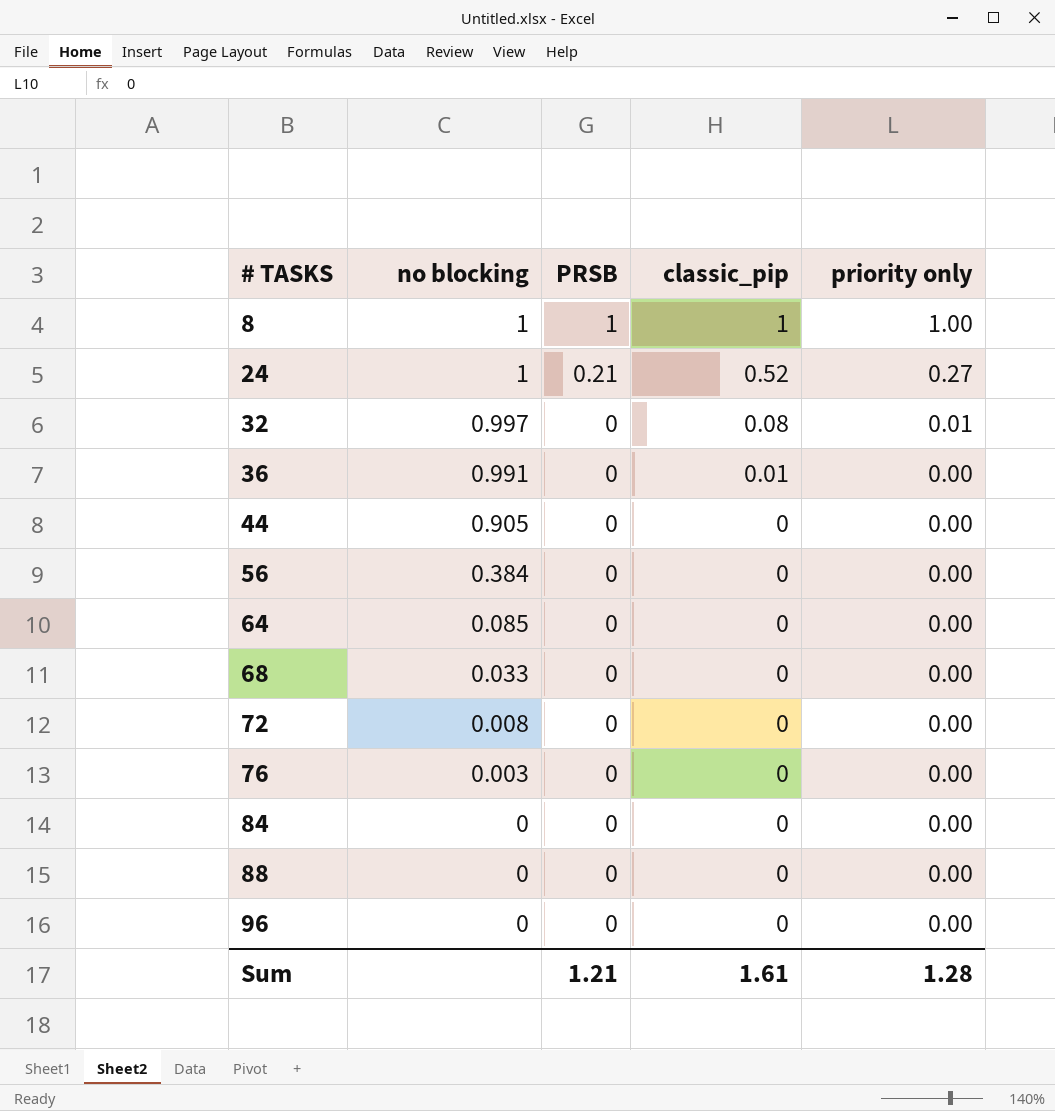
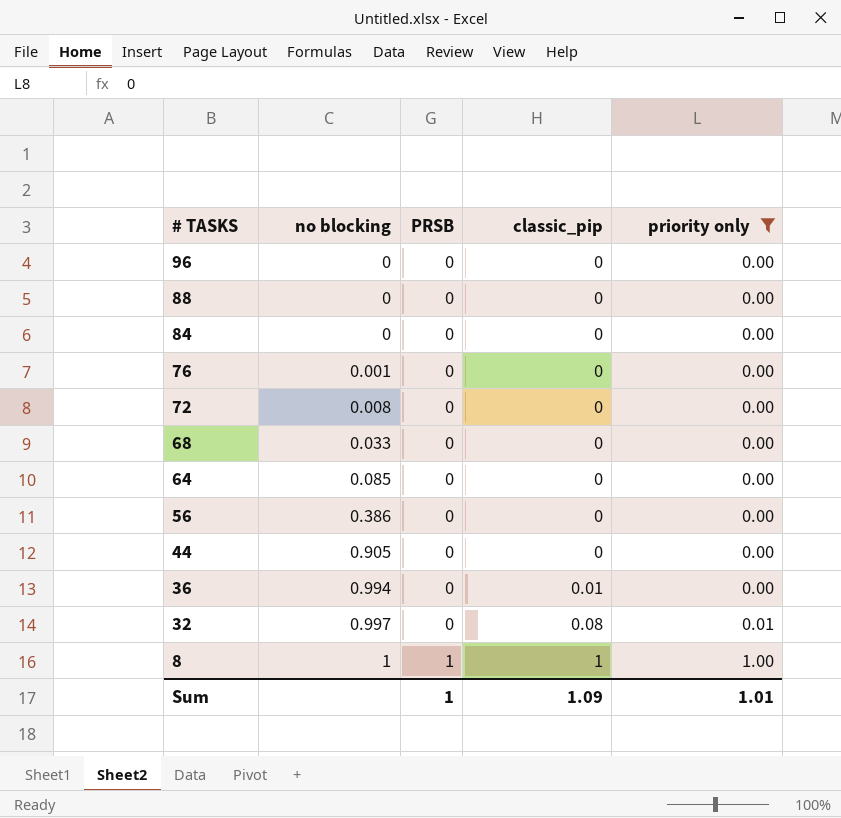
filter: none -> priority only != 0.27
row order: # TASKS ascending -> # TASKS descending
76 | no blocking: 0.003 -> 0.001
56 | no blocking: 0.384 -> 0.386
36 | no blocking: 0.991 -> 0.994
Sum | PRSB: 1.21 -> 1
Sum | classic_pip: 1.61 -> 1.09
Sum | priority only: 1.28 -> 1.01

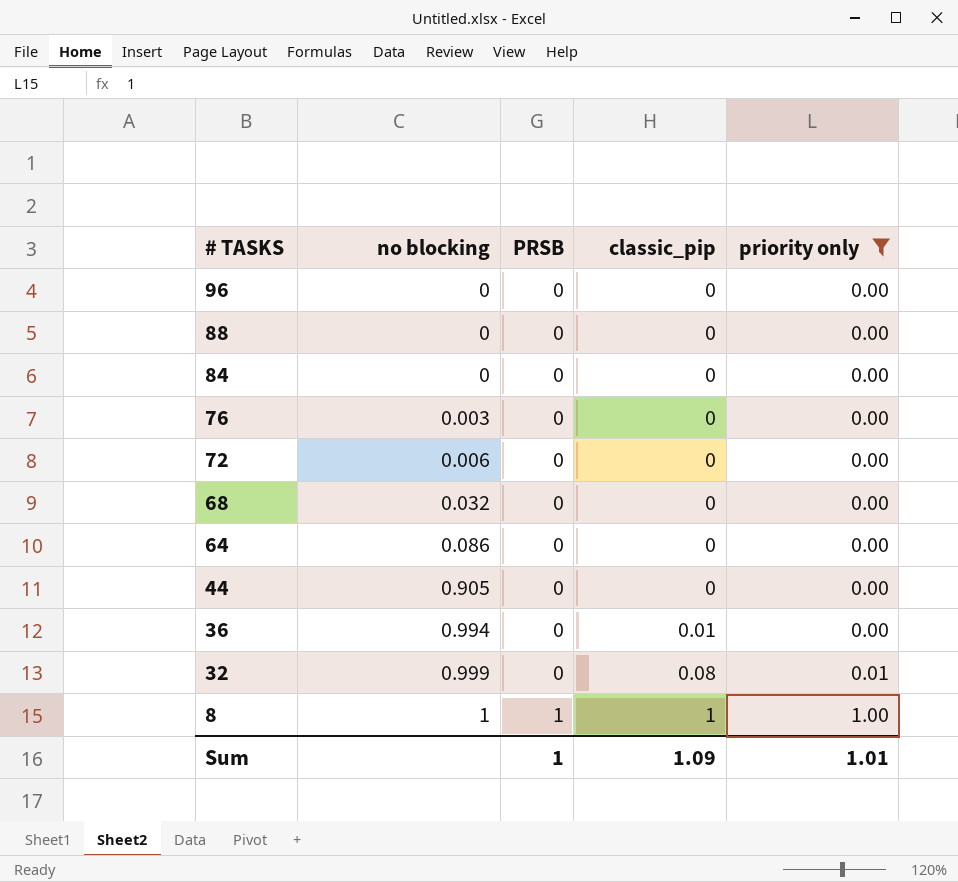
row 56: 0.386 | 0 | 0 | 0.00 -> none
76 | no blocking: 0.001 -> 0.003
72 | no blocking: 0.008 -> 0.006
68 | no blocking: 0.033 -> 0.032
64 | no blocking: 0.085 -> 0.086
32 | no blocking: 0.997 -> 0.999

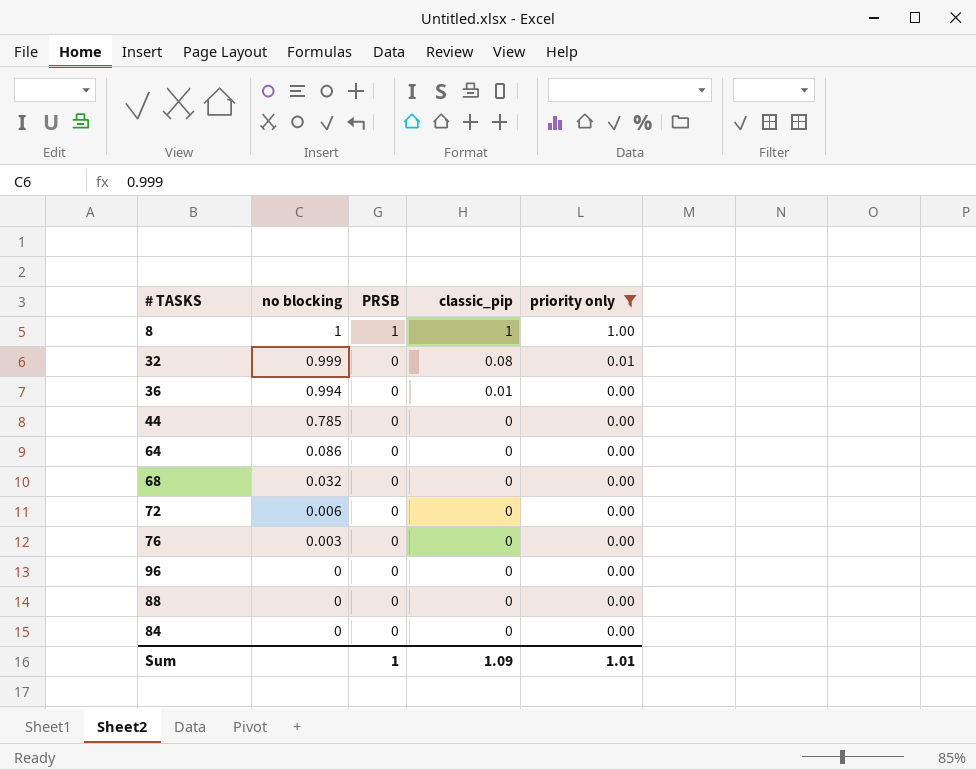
row order: # TASKS descending -> no blocking descending
44 | no blocking: 0.905 -> 0.785

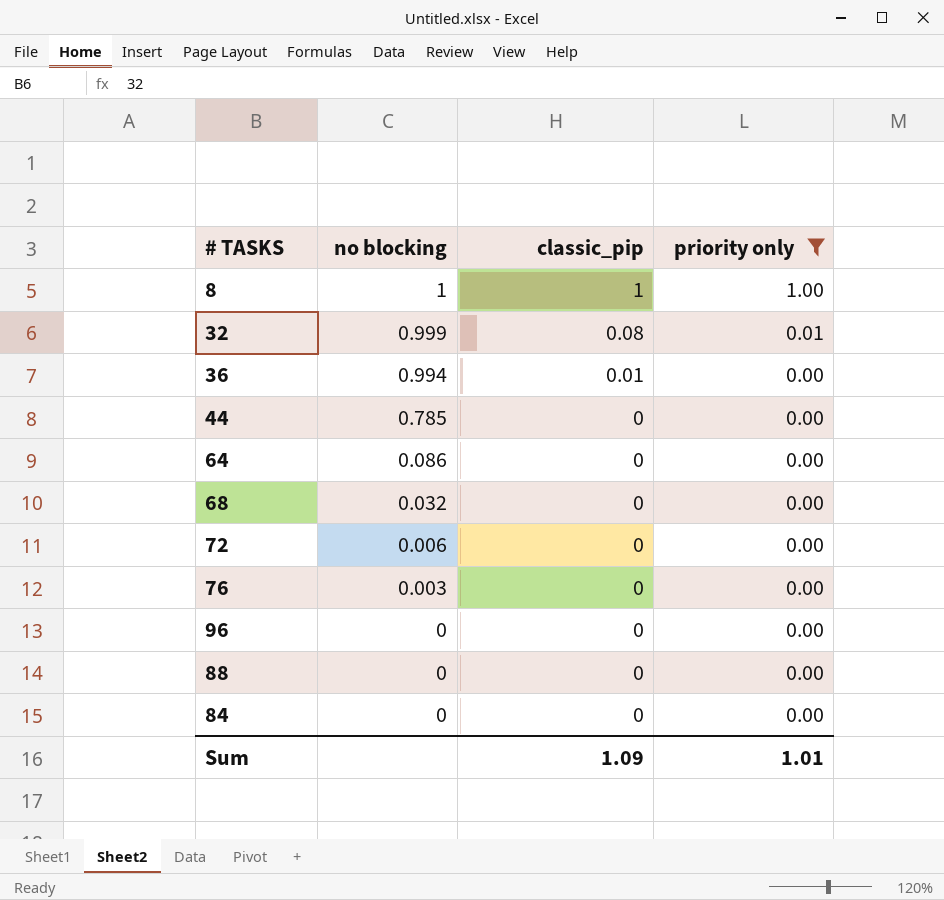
column PRSB | position: 3 -> none

